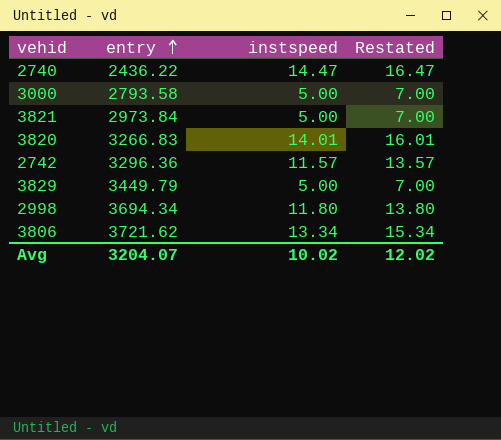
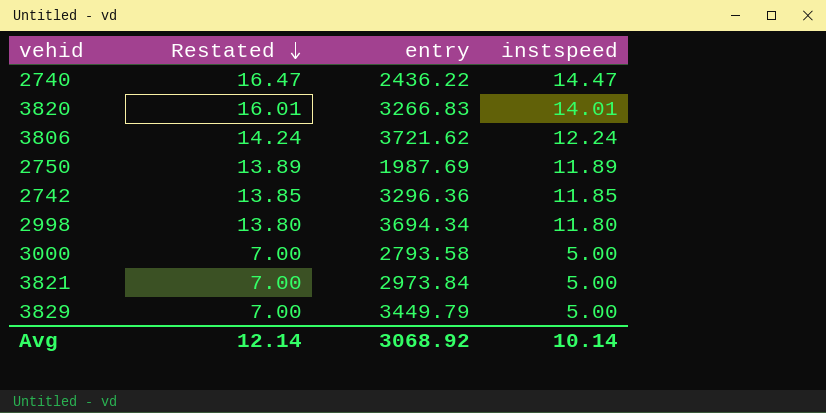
row order: entry ascending -> Restated descending
column Restated | position: 4 -> 2
3806 | Restated: 15.34 -> 14.24
3806 | instspeed: 13.34 -> 12.24
row 2750: none -> 13.89 | 1987.69 | 11.89
2742 | Restated: 13.57 -> 13.85
2742 | instspeed: 11.57 -> 11.85
Avg | Restated: 12.02 -> 12.14
Avg | entry: 3204.07 -> 3068.92
Avg | instspeed: 10.02 -> 10.14

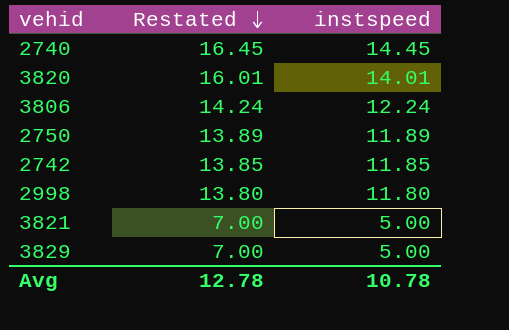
column entry | position: 3 -> none
row 3000: 7.00 | 2793.58 | 5.00 -> none
2740 | Restated: 16.47 -> 16.45
2740 | instspeed: 14.47 -> 14.45
Avg | Restated: 12.14 -> 12.78
Avg | instspeed: 10.14 -> 10.78

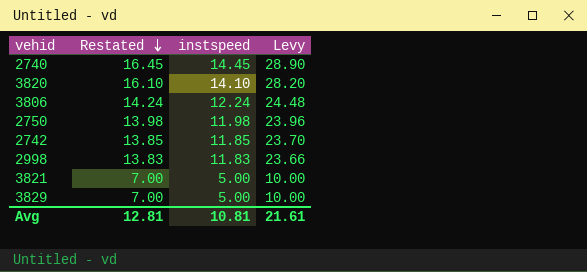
column Levy | formula: none -> [instspeed] * 2
3820 | Restated: 16.01 -> 16.10
3820 | instspeed: 14.01 -> 14.10
2750 | Restated: 13.89 -> 13.98
2750 | instspeed: 11.89 -> 11.98
2998 | Restated: 13.80 -> 13.83
2998 | instspeed: 11.80 -> 11.83
Avg | Restated: 12.78 -> 12.81
Avg | instspeed: 10.78 -> 10.81

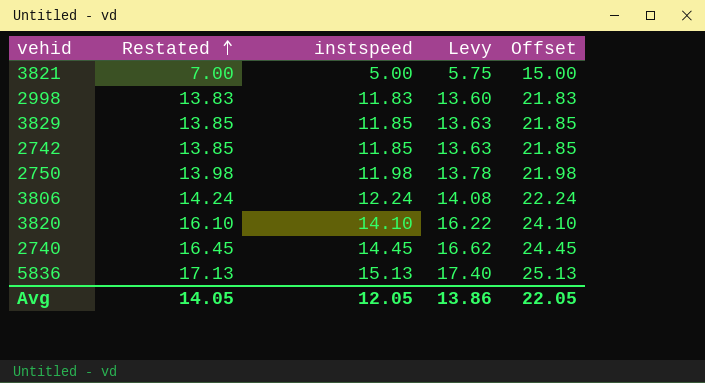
row order: Restated descending -> Restated ascending
column Levy | formula: [instspeed] * 2 -> [instspeed] * 1.15
column Offset | formula: none -> [instspeed] + 10
3829 | Restated: 7.00 -> 13.85
3829 | instspeed: 5.00 -> 11.85
row 5836: none -> 17.13 | 15.13 | 17.40 | 25.13
Avg | Restated: 12.81 -> 14.05
Avg | instspeed: 10.81 -> 12.05
Avg | Levy: 21.61 -> 13.86

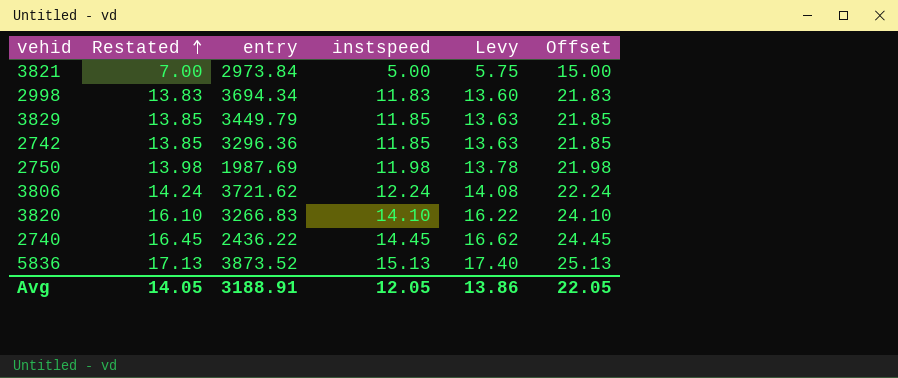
column entry | position: none -> 3

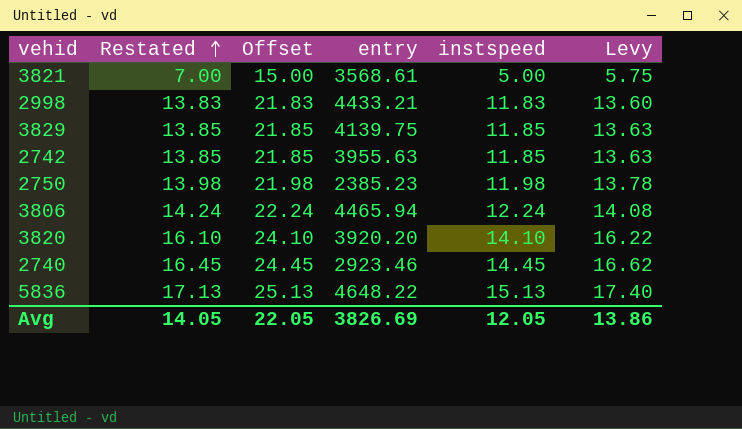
column Offset | position: 6 -> 3
3821 | entry: 2973.84 -> 3568.61
2998 | entry: 3694.34 -> 4433.21
3829 | entry: 3449.79 -> 4139.75
2742 | entry: 3296.36 -> 3955.63
2750 | entry: 1987.69 -> 2385.23
3806 | entry: 3721.62 -> 4465.94
3820 | entry: 3266.83 -> 3920.20
2740 | entry: 2436.22 -> 2923.46
5836 | entry: 3873.52 -> 4648.22
Avg | entry: 3188.91 -> 3826.69

